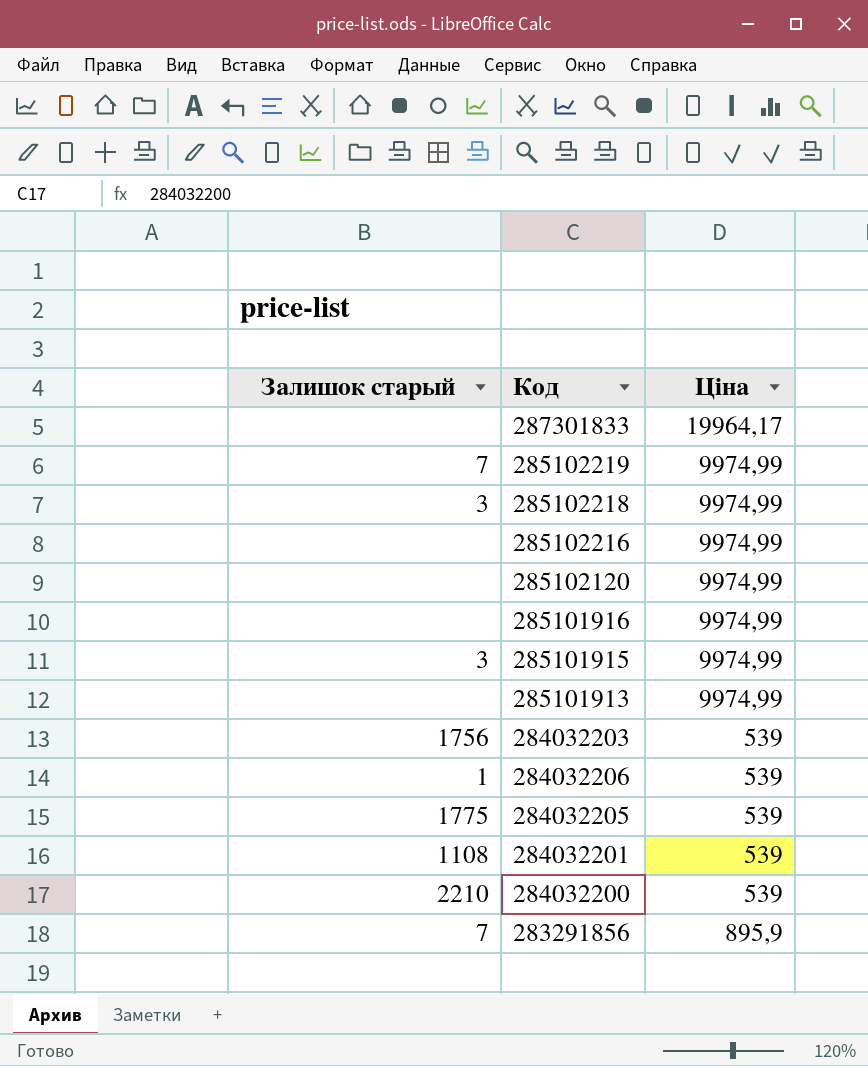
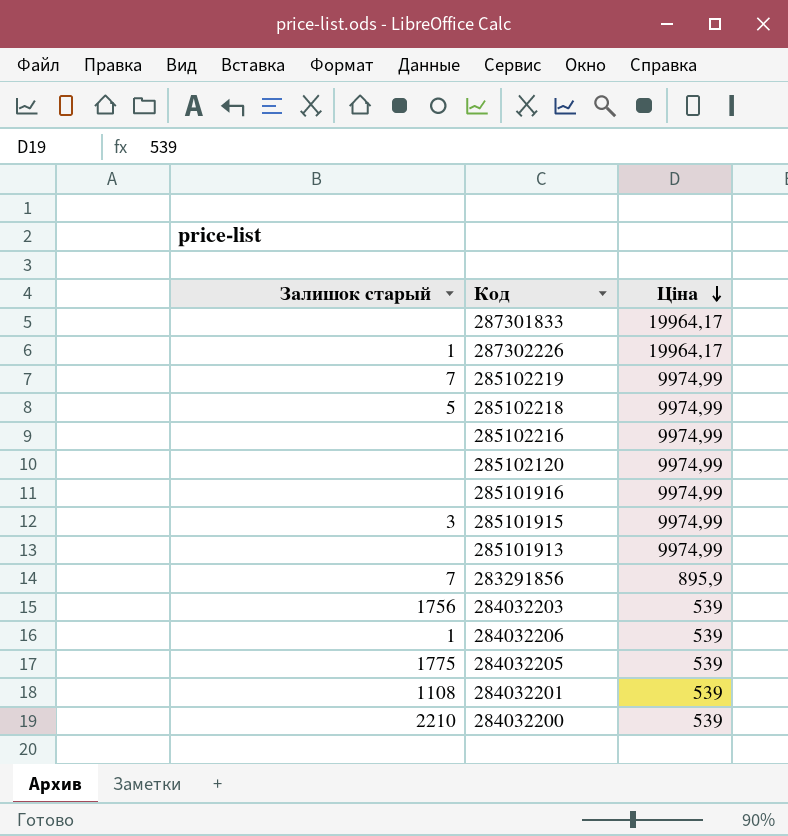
row order: none -> Ціна descending
row 287302226: none -> 1 | 19964,17
285102218 | Залишок старый: 3 -> 5

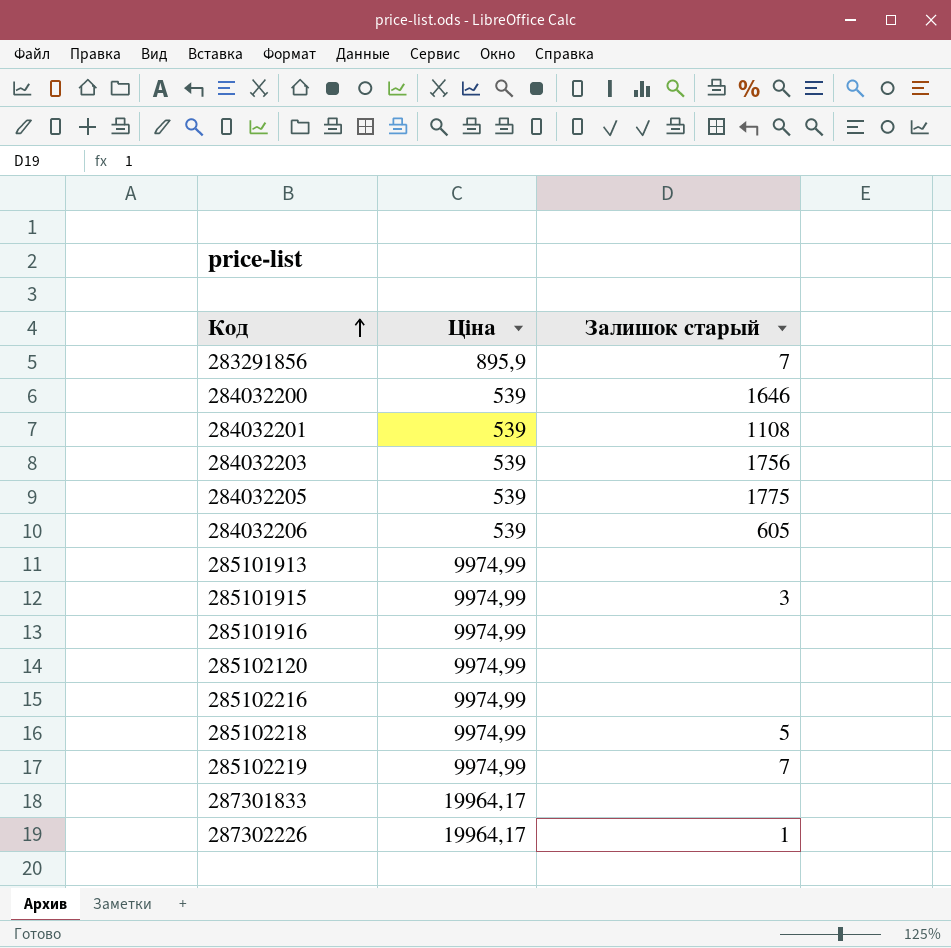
row order: Ціна descending -> Код ascending
column Залишок старый | position: 1 -> 3
284032200 | Залишок старый: 2210 -> 1646
284032206 | Залишок старый: 1 -> 605

